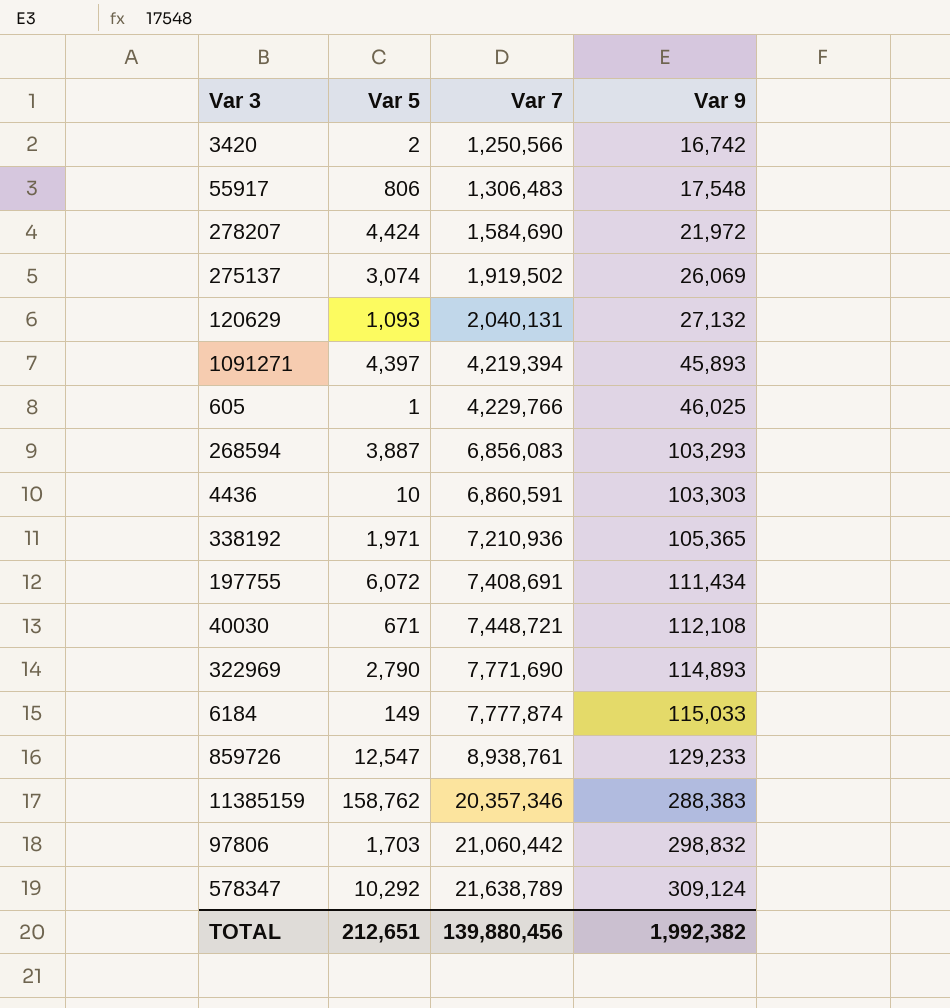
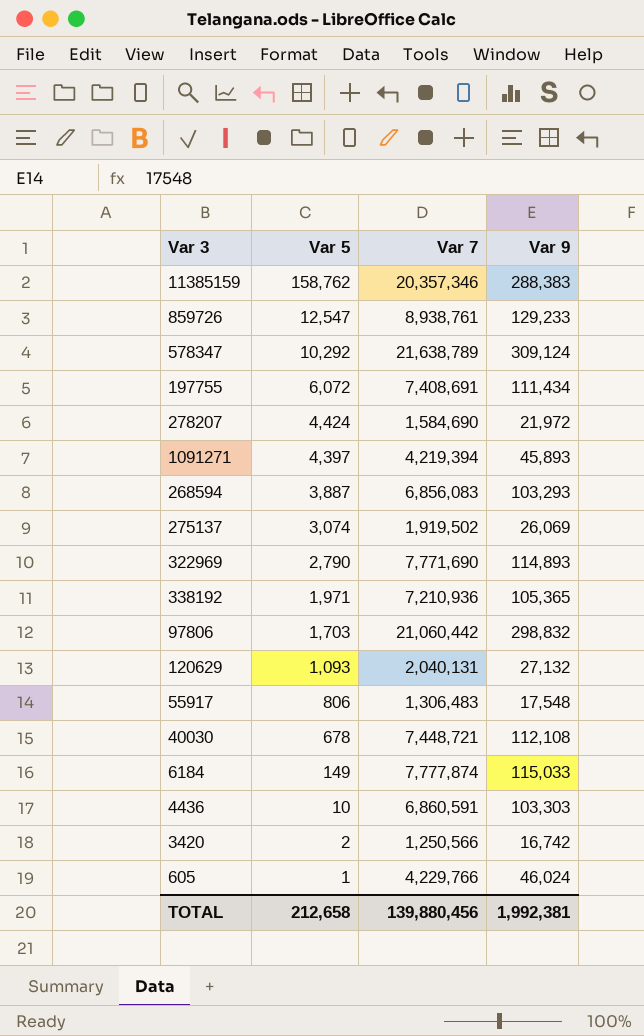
row order: Var 7 ascending -> Var 5 descending
40030 | Var 5: 671 -> 678
605 | Var 9: 46,025 -> 46,024
TOTAL | Var 5: 212,651 -> 212,658
TOTAL | Var 9: 1,992,382 -> 1,992,381

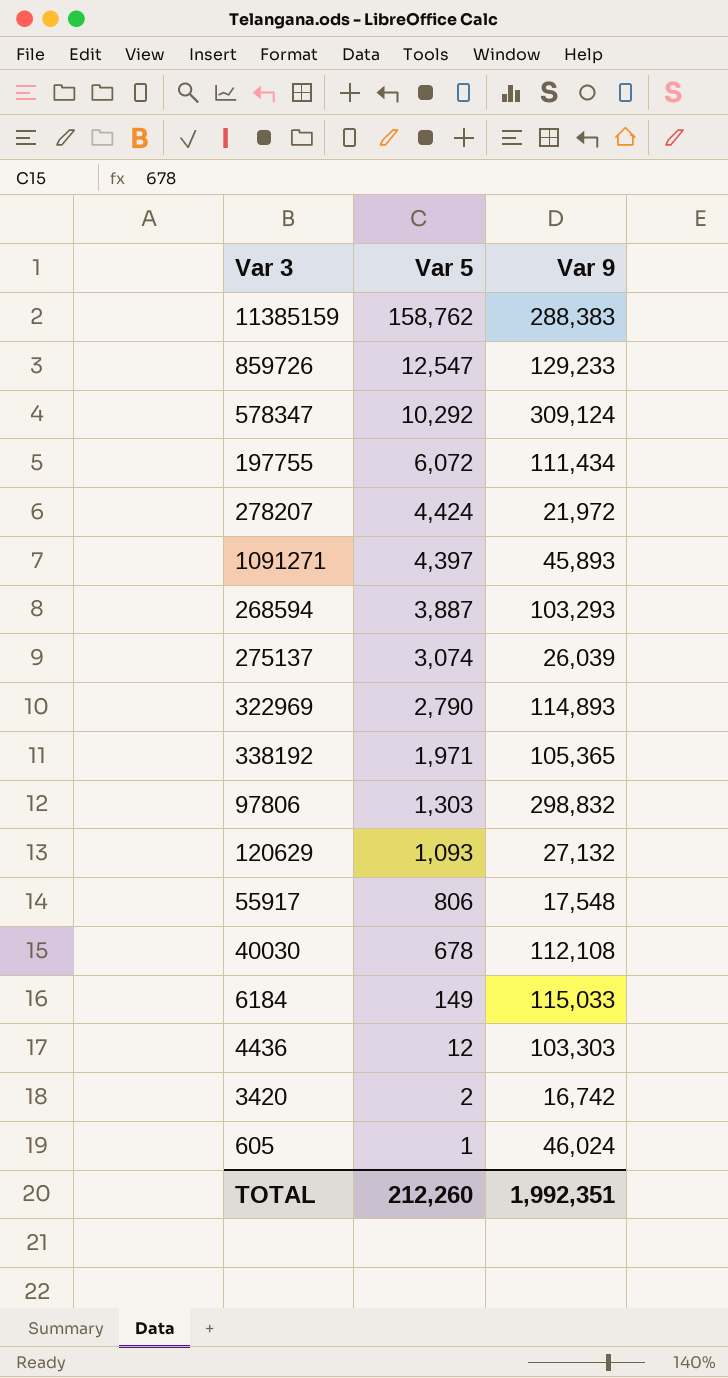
column Var 7 | position: 3 -> none
275137 | Var 9: 26,069 -> 26,039
97806 | Var 5: 1,703 -> 1,303
4436 | Var 5: 10 -> 12
TOTAL | Var 5: 212,658 -> 212,260
TOTAL | Var 9: 1,992,381 -> 1,992,351

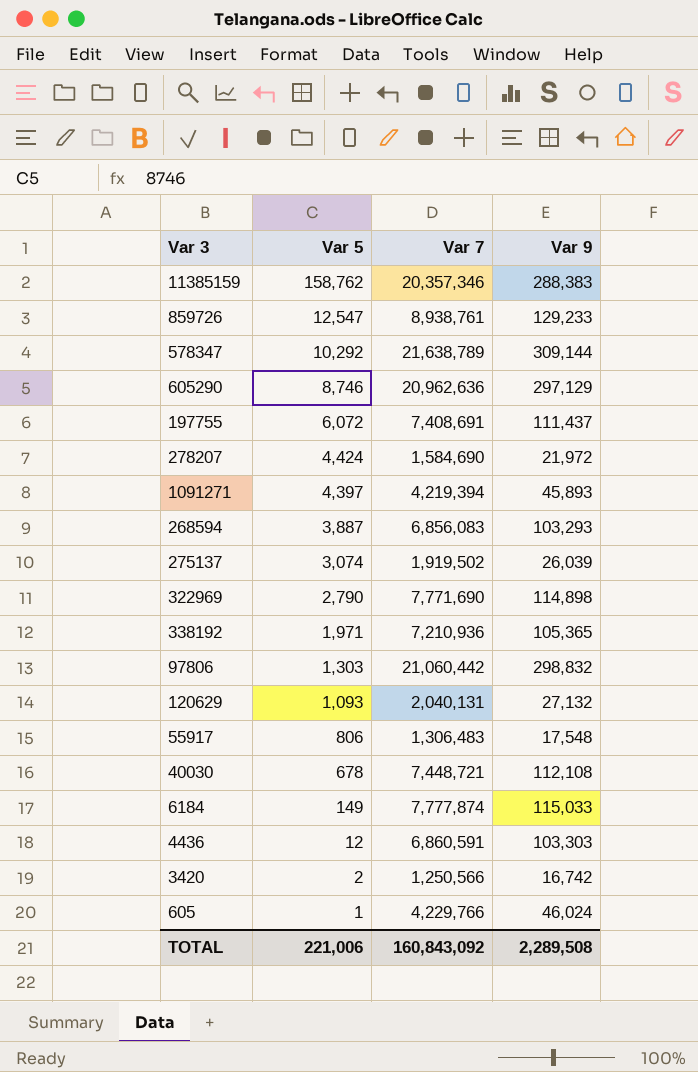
column Var 7 | position: none -> 3
578347 | Var 9: 309,124 -> 309,144
row 605290: none -> 8,746 | 20,962,636 | 297,129
197755 | Var 9: 111,434 -> 111,437
322969 | Var 9: 114,893 -> 114,898
TOTAL | Var 5: 212,260 -> 221,006
TOTAL | Var 9: 1,992,351 -> 2,289,508

